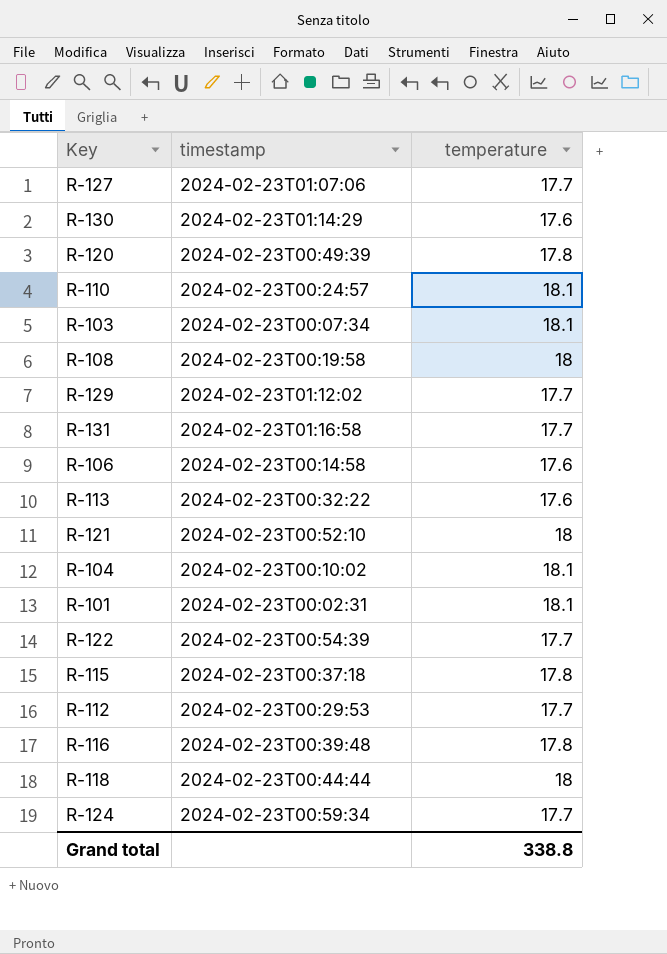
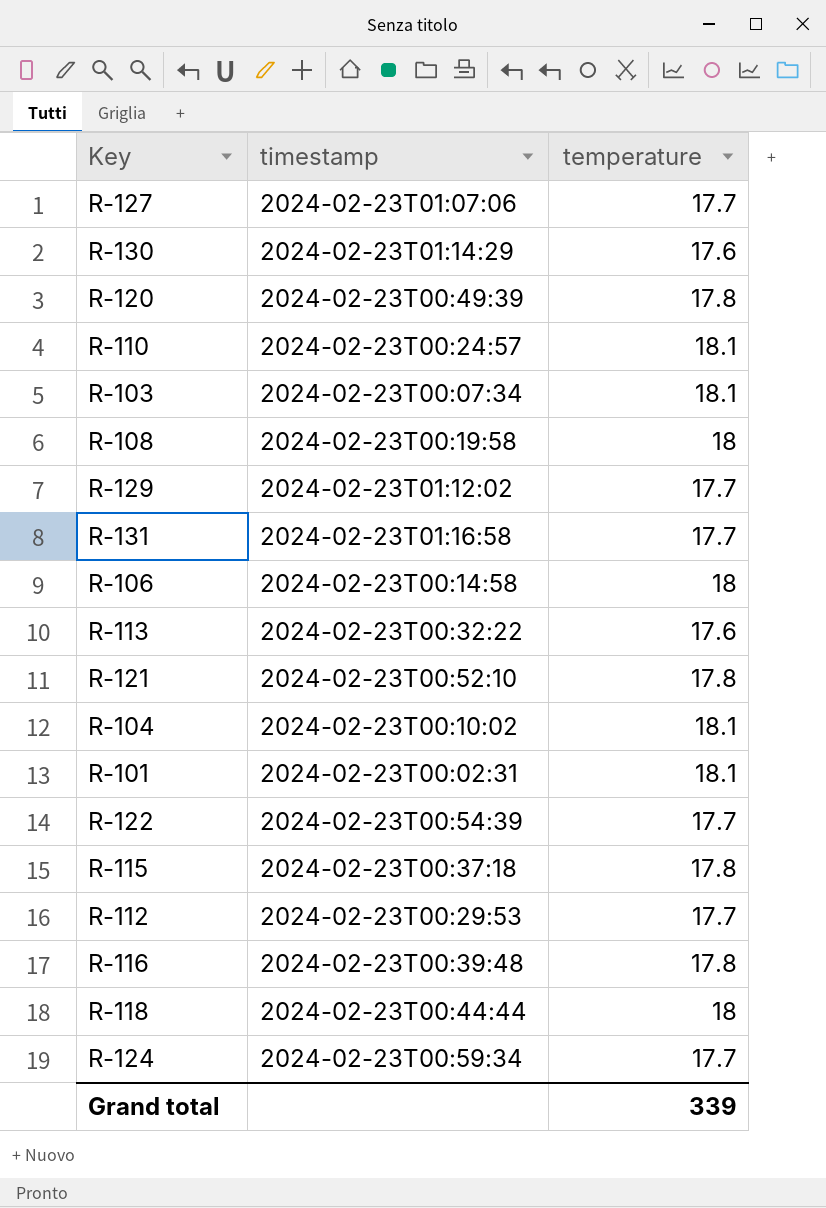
R-106 | temperature: 17.6 -> 18
R-121 | temperature: 18 -> 17.8
Grand total | temperature: 338.8 -> 339

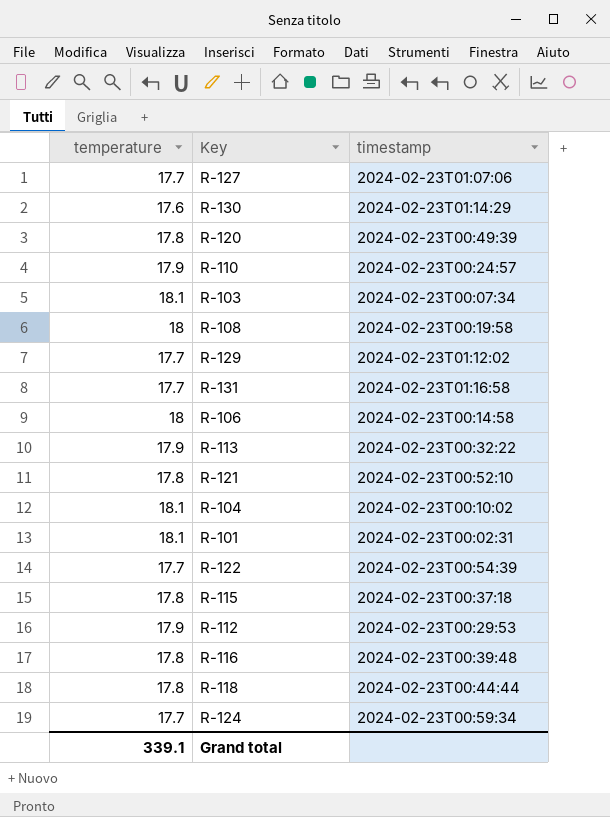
column temperature | position: 3 -> 1
R-110 | temperature: 18.1 -> 17.9
R-113 | temperature: 17.6 -> 17.9
R-112 | temperature: 17.7 -> 17.9
R-118 | temperature: 18 -> 17.8
Grand total | temperature: 339 -> 339.1

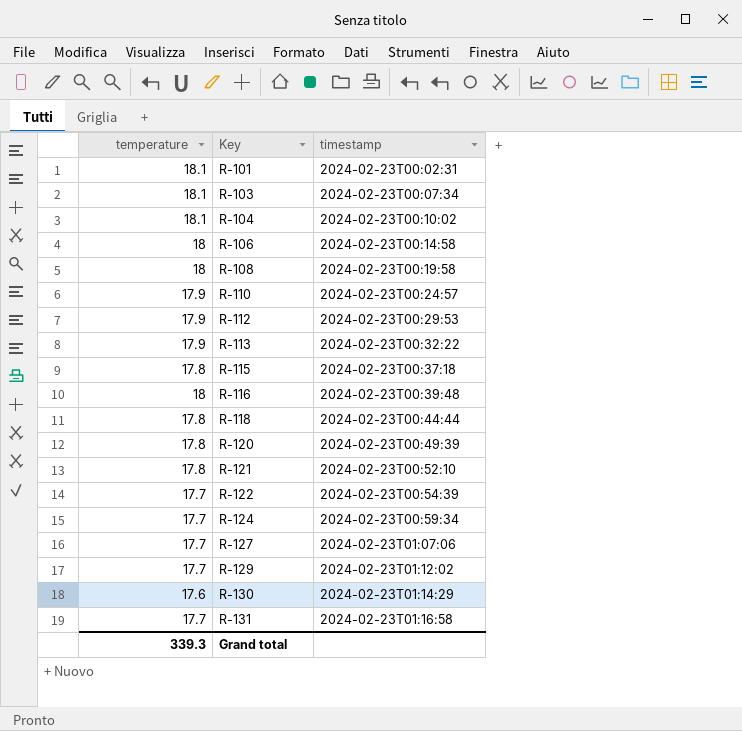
row order: none -> Key ascending
R-116 | temperature: 17.8 -> 18
Grand total | temperature: 339.1 -> 339.3

